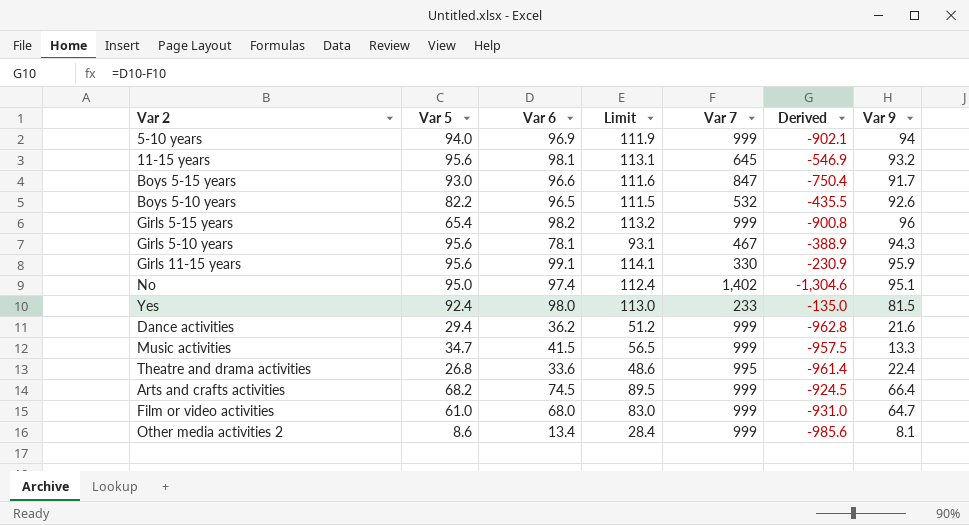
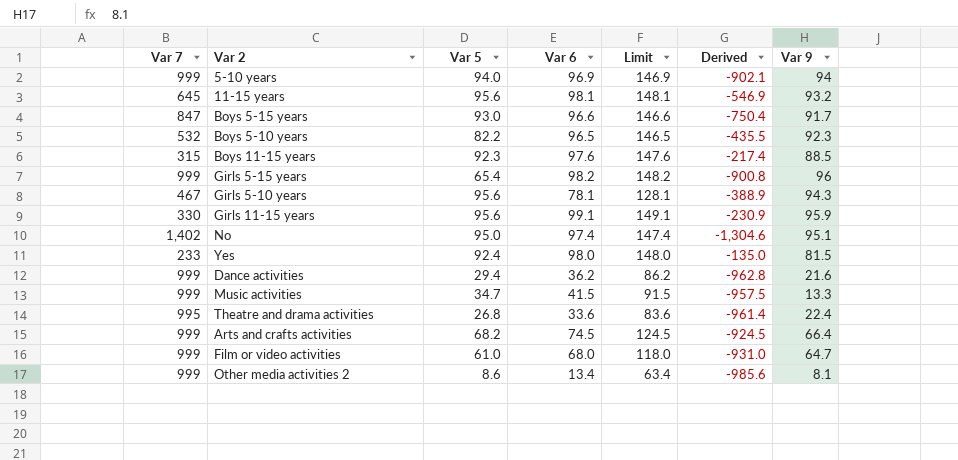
column Var 7 | position: 5 -> 1
column Limit | formula: [Var 6] + 15 -> [Var 6] + 50
Boys 5-10 years | Var 9: 92.6 -> 92.3
row Boys 11-15 years: none -> 315 | 92.3 | 97.6 | 147.6 | -217.4 | 88.5

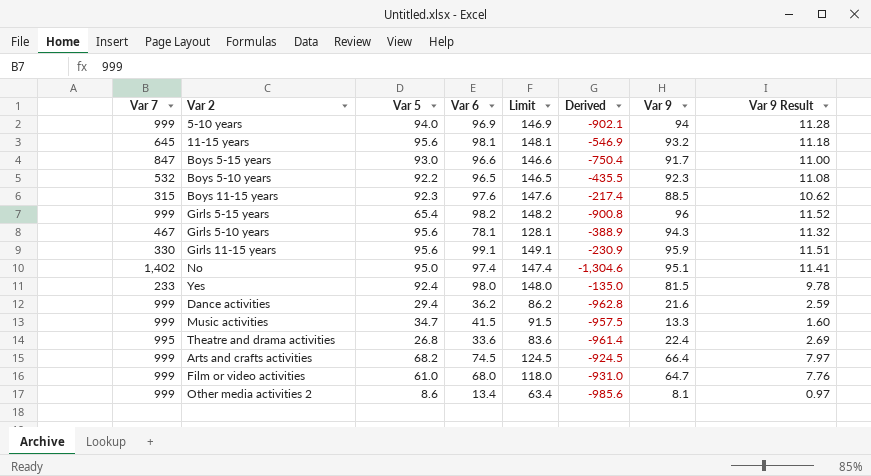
column Var 9 Result | formula: none -> [Var 9] * 0.12
Boys 5-10 years | Var 5: 82.2 -> 92.2

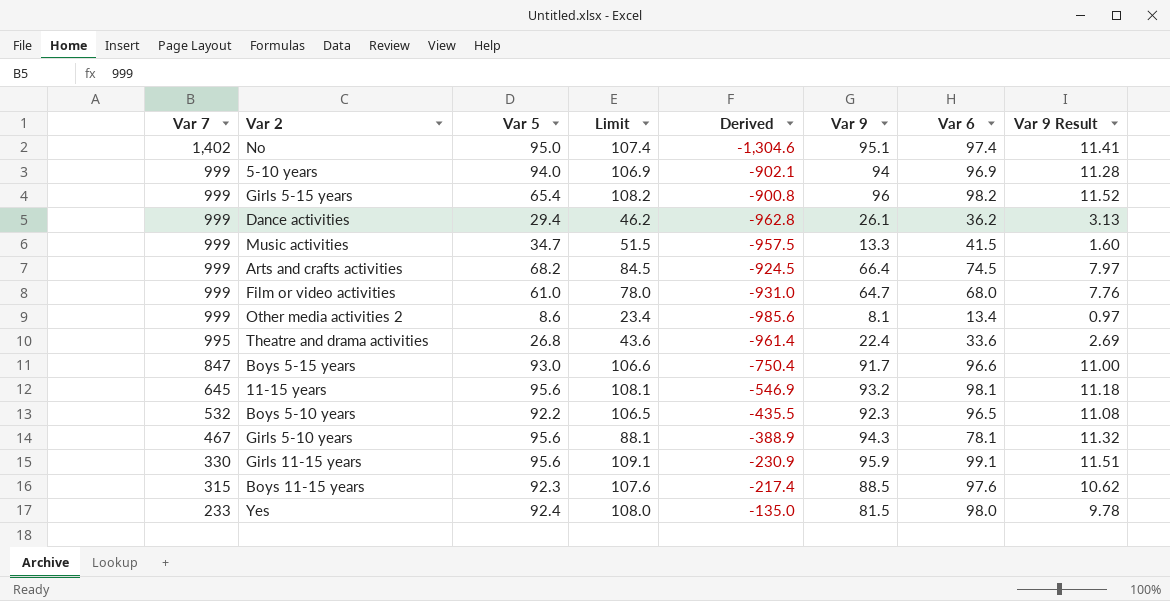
row order: none -> Var 7 descending
column Limit | formula: [Var 6] + 50 -> [Var 6] + 10
column Var 6 | position: 4 -> 7
Dance activities | Var 9: 21.6 -> 26.1
Dance activities | Var 9 Result: 2.59 -> 3.13

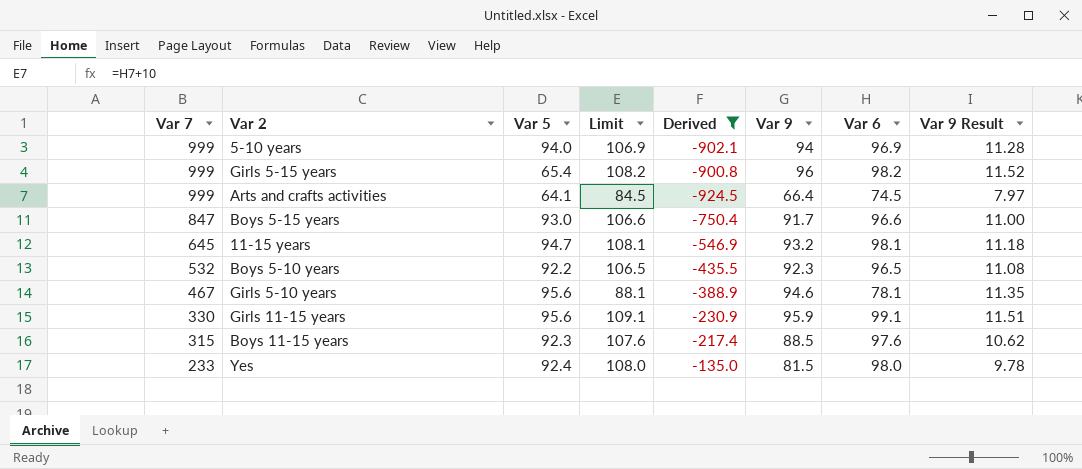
filter: none -> Derived >= -924.5
Arts and crafts activities | Var 5: 68.2 -> 64.1
11-15 years | Var 5: 95.6 -> 94.7
Girls 5-10 years | Var 9: 94.3 -> 94.6
Girls 5-10 years | Var 9 Result: 11.32 -> 11.35

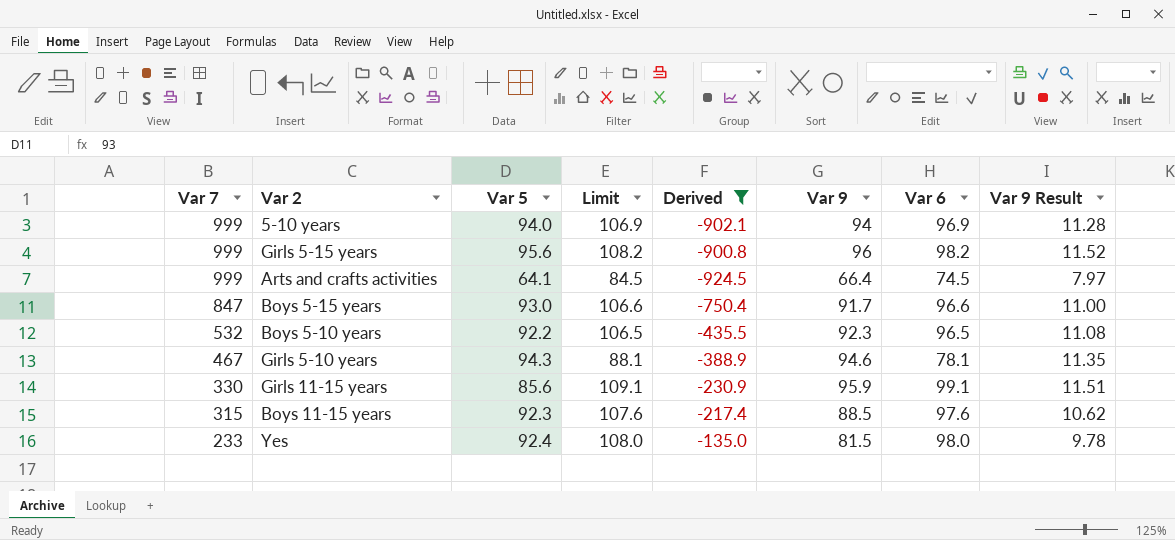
row 11-15 years: 645 | 94.7 | 108.1 | -546.9 | 93.2 | 98.1 | 11.18 -> none
Girls 5-15 years | Var 5: 65.4 -> 95.6
Girls 5-10 years | Var 5: 95.6 -> 94.3
Girls 11-15 years | Var 5: 95.6 -> 85.6

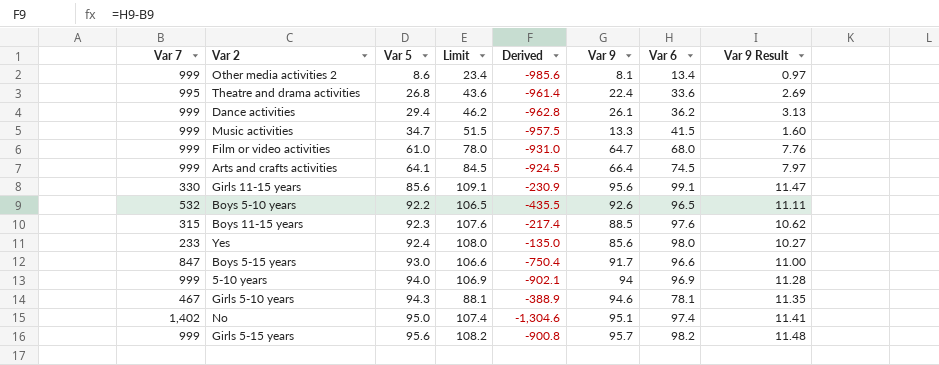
filter: Derived >= -924.5 -> none
row order: Var 7 descending -> Var 5 ascending
Girls 11-15 years | Var 9: 95.9 -> 95.6
Girls 11-15 years | Var 9 Result: 11.51 -> 11.47
Boys 5-10 years | Var 9: 92.3 -> 92.6
Boys 5-10 years | Var 9 Result: 11.08 -> 11.11
Yes | Var 9: 81.5 -> 85.6
Yes | Var 9 Result: 9.78 -> 10.27
Girls 5-15 years | Var 9: 96 -> 95.7
Girls 5-15 years | Var 9 Result: 11.52 -> 11.48

